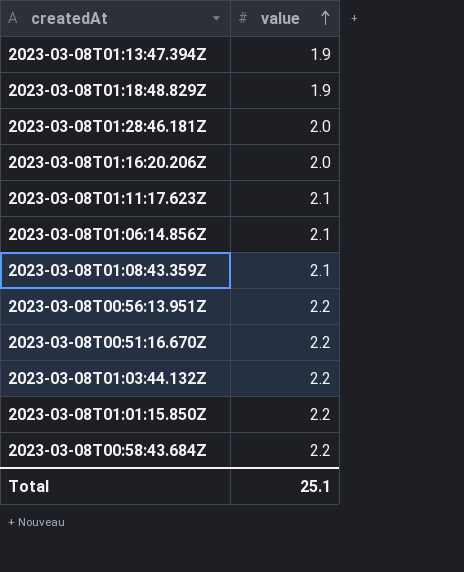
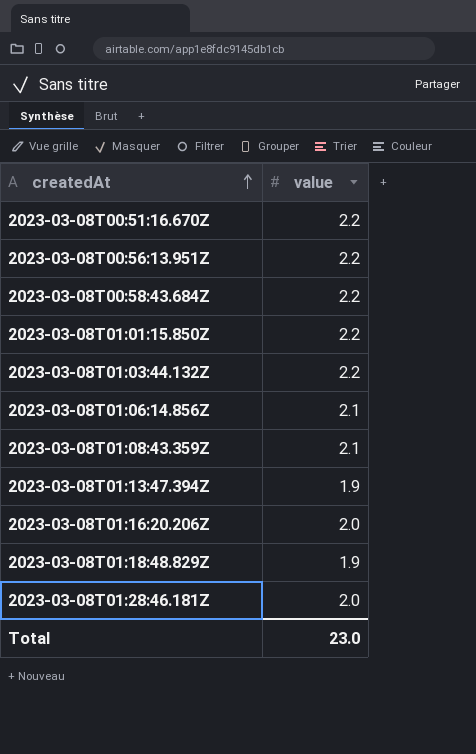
row order: value ascending -> createdAt ascending
row 2023-03-08T01:11:17.623Z: 2.1 -> none
Total | value: 25.1 -> 23.0

